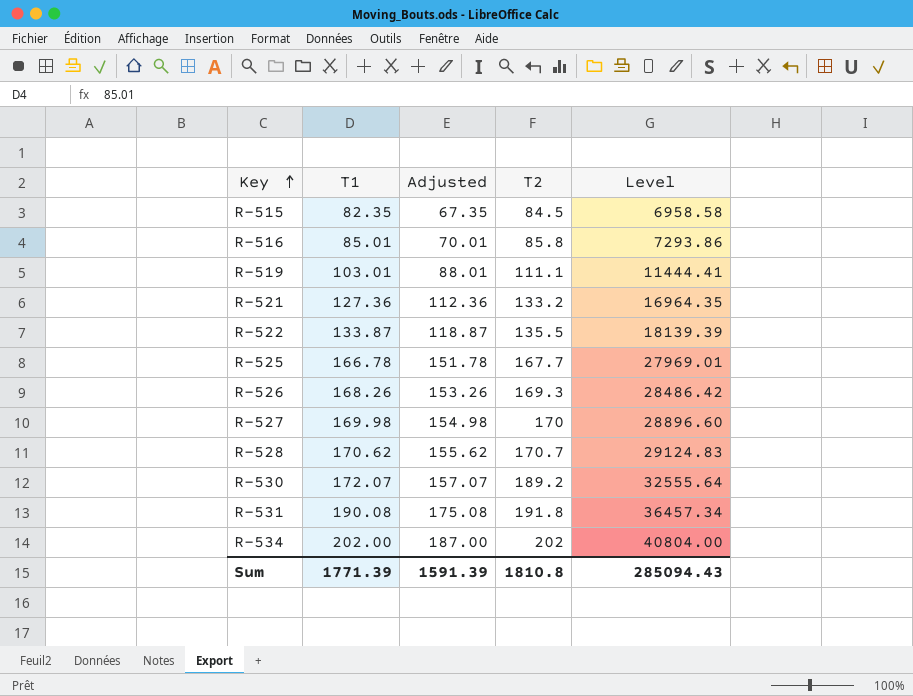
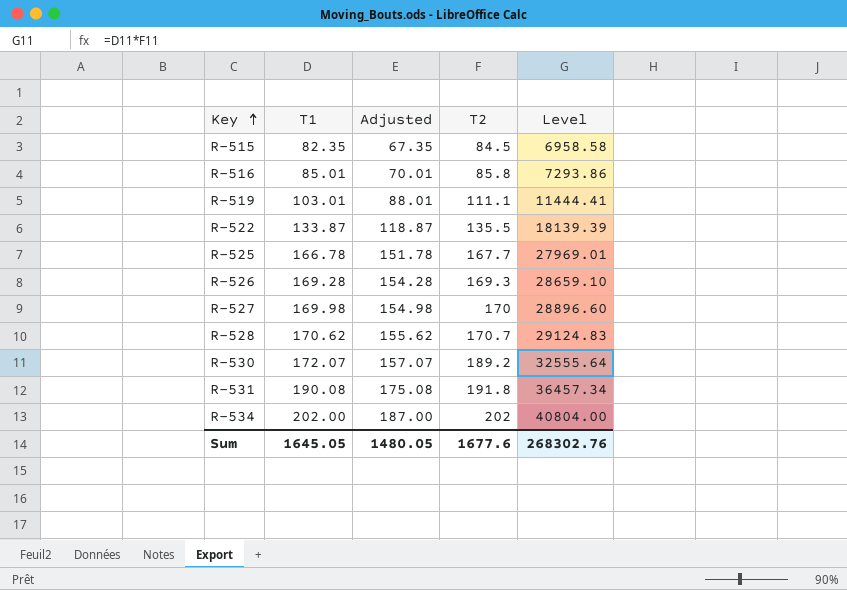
row R-521: 127.36 | 112.36 | 133.2 | 16964.35 -> none
R-526 | T1: 168.26 -> 169.28
R-526 | Adjusted: 153.26 -> 154.28
R-526 | Level: 28486.42 -> 28659.10
Sum | T1: 1771.39 -> 1645.05
Sum | Adjusted: 1591.39 -> 1480.05
Sum | T2: 1810.8 -> 1677.6
Sum | Level: 285094.43 -> 268302.76

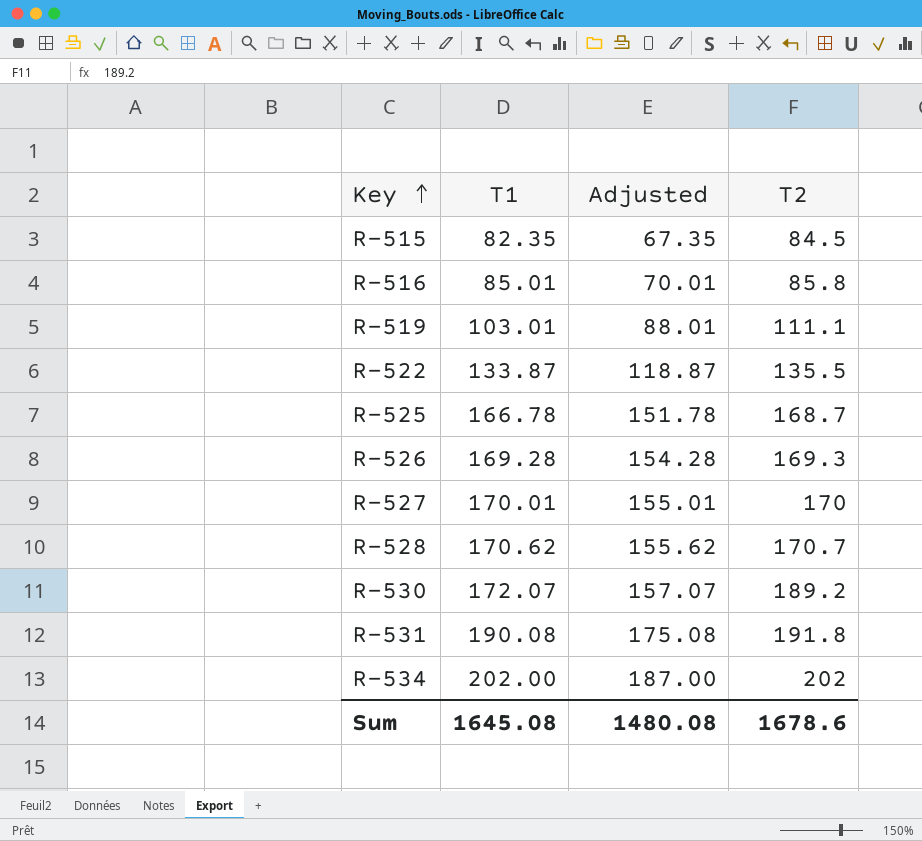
column Level | formula: [T1] * [T2] -> none
R-525 | T2: 167.7 -> 168.7
R-527 | T1: 169.98 -> 170.01
R-527 | Adjusted: 154.98 -> 155.01
Sum | T1: 1645.05 -> 1645.08
Sum | Adjusted: 1480.05 -> 1480.08
Sum | T2: 1677.6 -> 1678.6

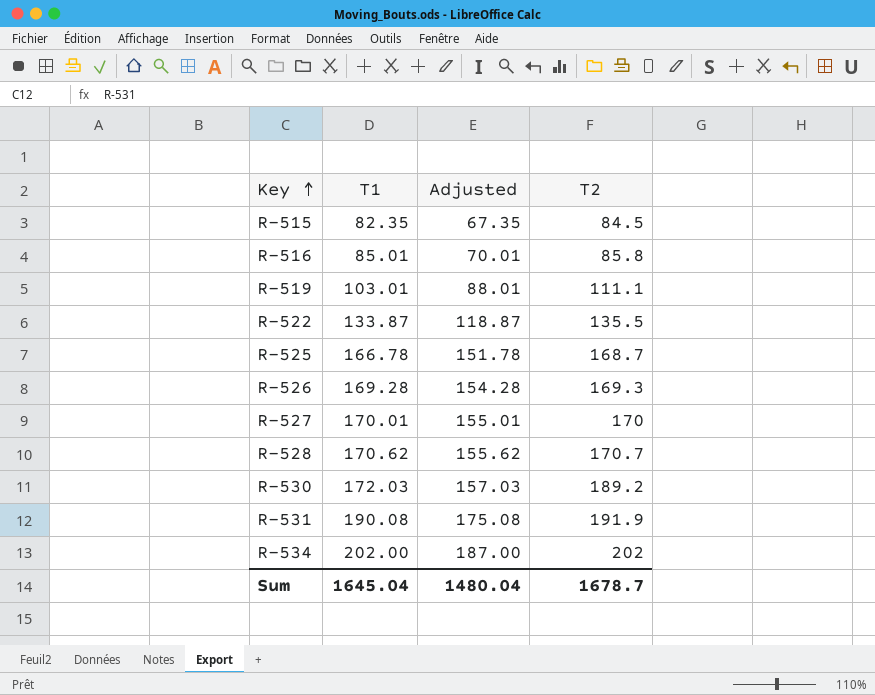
R-530 | T1: 172.07 -> 172.03
R-530 | Adjusted: 157.07 -> 157.03
R-531 | T2: 191.8 -> 191.9
Sum | T1: 1645.08 -> 1645.04
Sum | Adjusted: 1480.08 -> 1480.04
Sum | T2: 1678.6 -> 1678.7

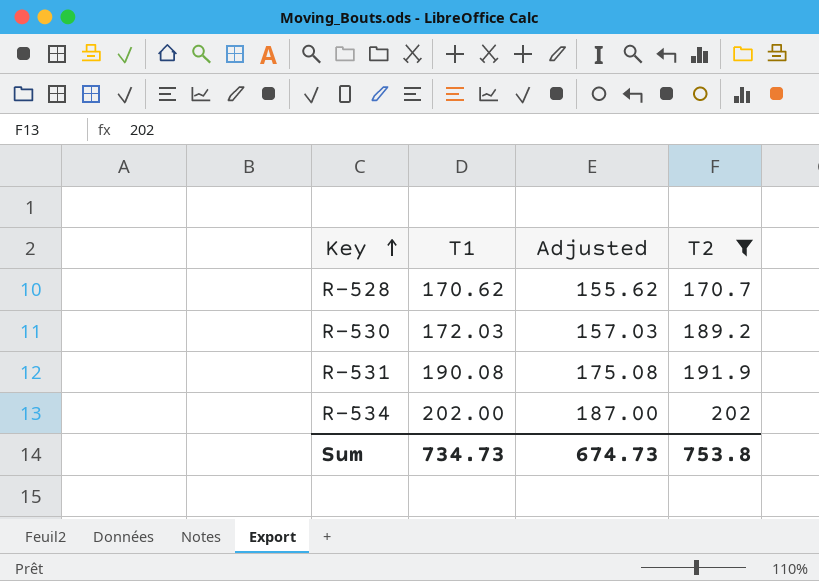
filter: none -> T2 >= 170.7
Sum | T1: 1645.04 -> 734.73
Sum | Adjusted: 1480.04 -> 674.73
Sum | T2: 1678.7 -> 753.8

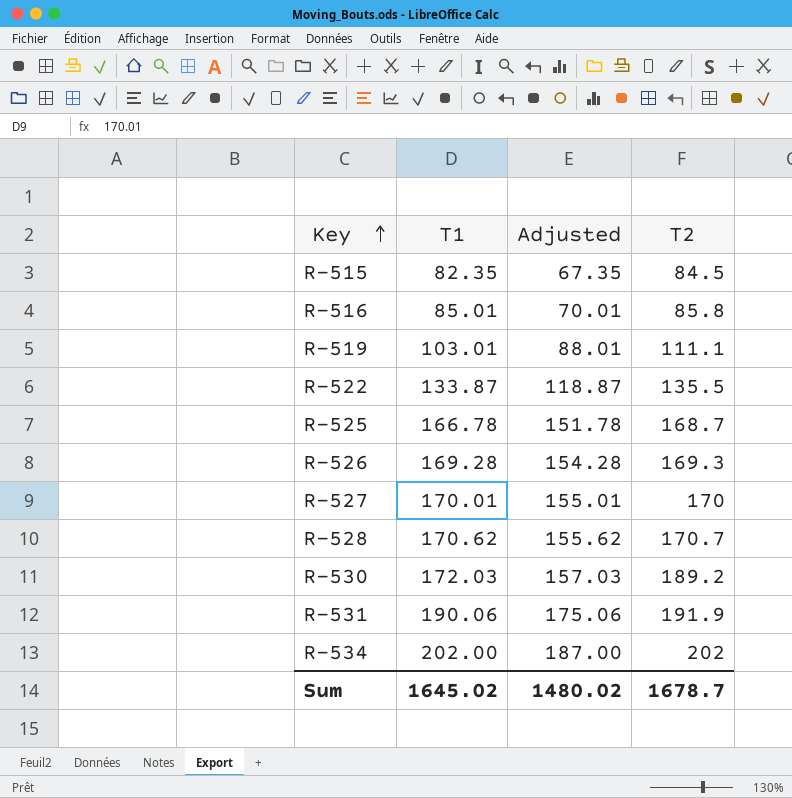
filter: T2 >= 170.7 -> none
R-531 | T1: 190.08 -> 190.06
R-531 | Adjusted: 175.08 -> 175.06
Sum | T1: 734.73 -> 1645.02
Sum | Adjusted: 674.73 -> 1480.02
Sum | T2: 753.8 -> 1678.7

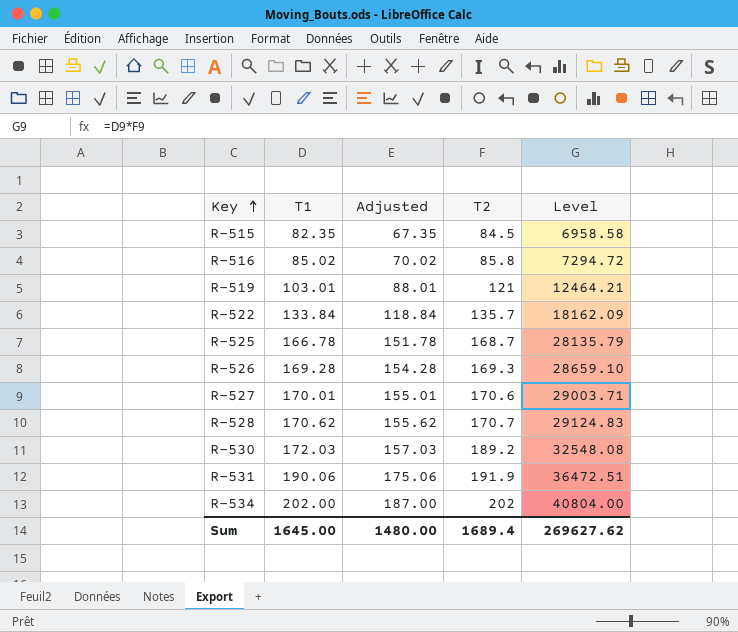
column Level | formula: none -> [T1] * [T2]
R-516 | T1: 85.01 -> 85.02
R-516 | Adjusted: 70.01 -> 70.02
R-519 | T2: 111.1 -> 121
R-522 | T1: 133.87 -> 133.84
R-522 | Adjusted: 118.87 -> 118.84
R-522 | T2: 135.5 -> 135.7
R-527 | T2: 170 -> 170.6
Sum | T1: 1645.02 -> 1645.00
Sum | Adjusted: 1480.02 -> 1480.00
Sum | T2: 1678.7 -> 1689.4

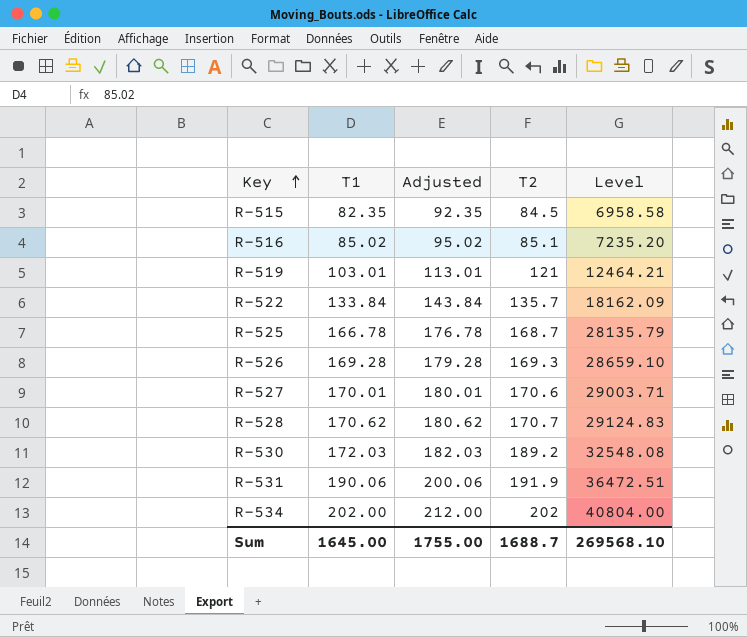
column Adjusted | formula: [T1] - 15 -> [T1] + 10
R-516 | T2: 85.8 -> 85.1
R-516 | Level: 7294.72 -> 7235.20
Sum | Adjusted: 1480.00 -> 1755.00
Sum | T2: 1689.4 -> 1688.7
Sum | Level: 269627.62 -> 269568.10

